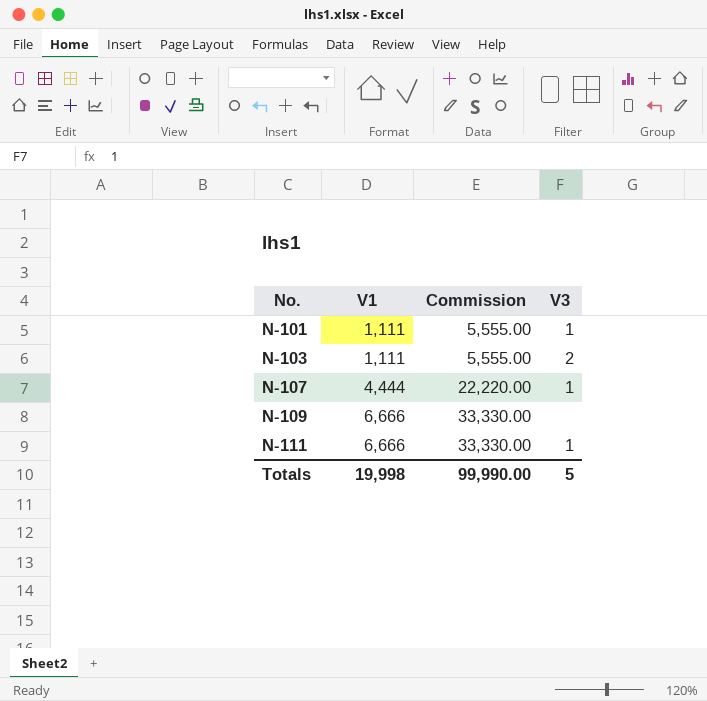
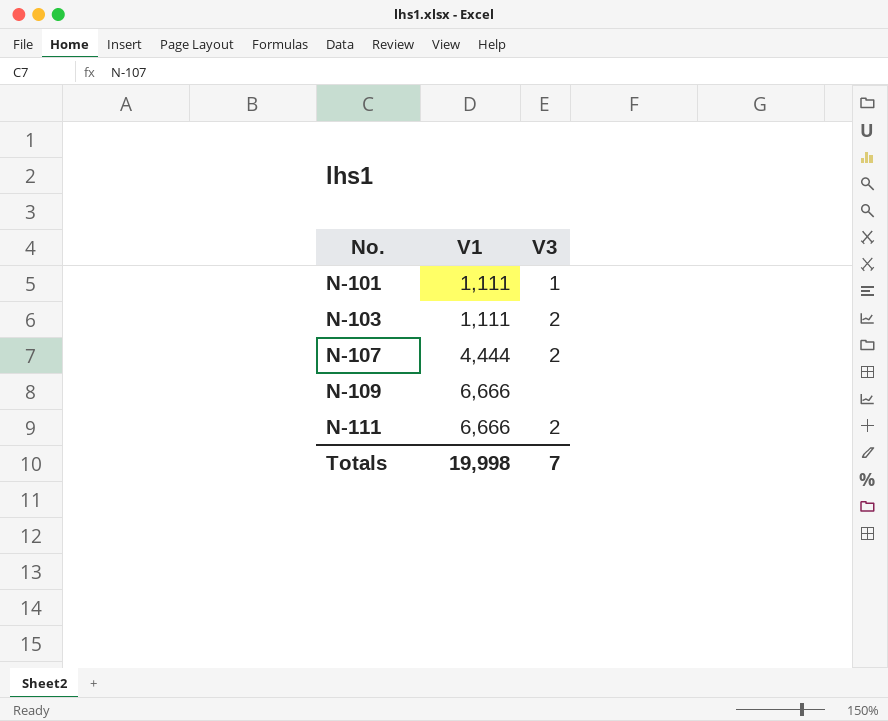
column Commission | formula: [V1] * 5 -> none
N-107 | V3: 1 -> 2
N-111 | V3: 1 -> 2
Totals | V3: 5 -> 7

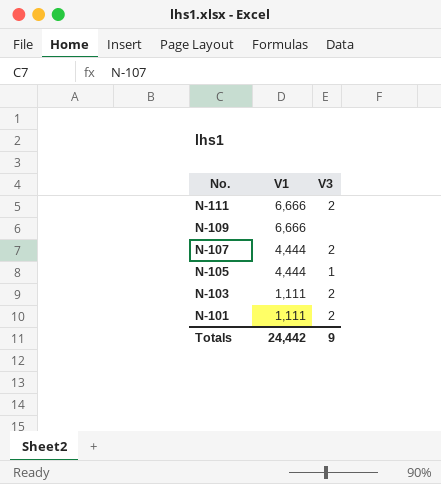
row order: No. ascending -> No. descending
row N-105: none -> 4,444 | 1
N-101 | V3: 1 -> 2
Totals | V1: 19,998 -> 24,442
Totals | V3: 7 -> 9

